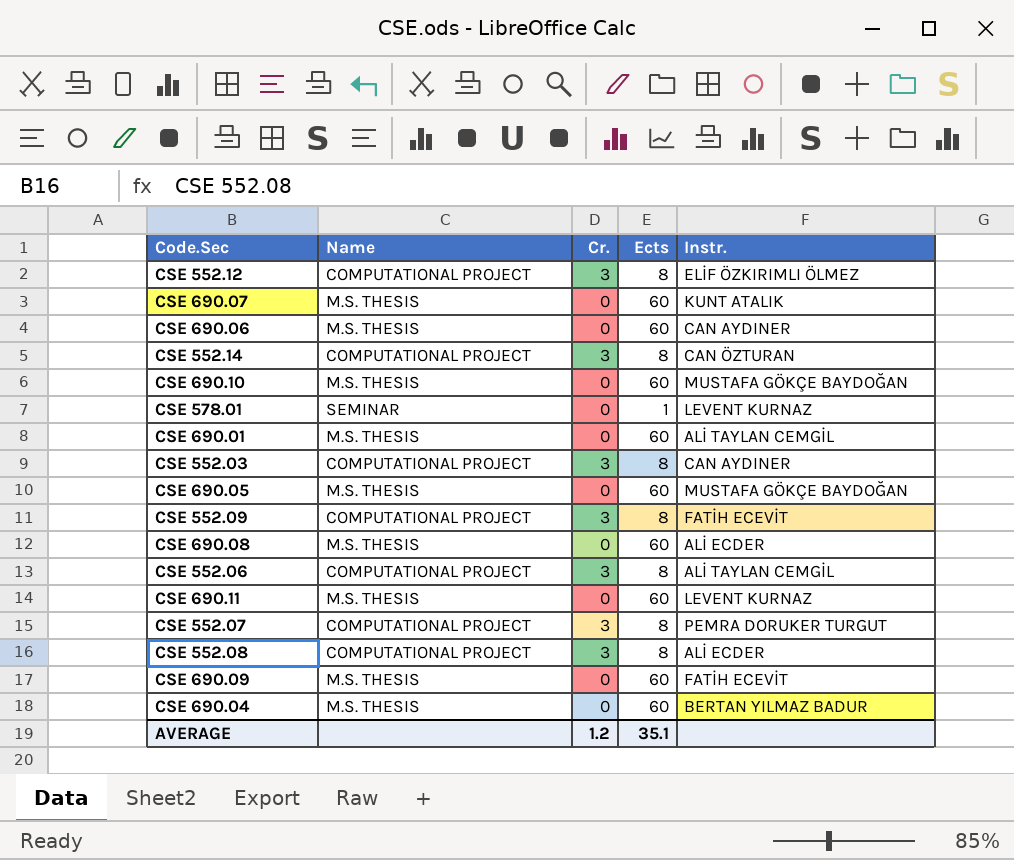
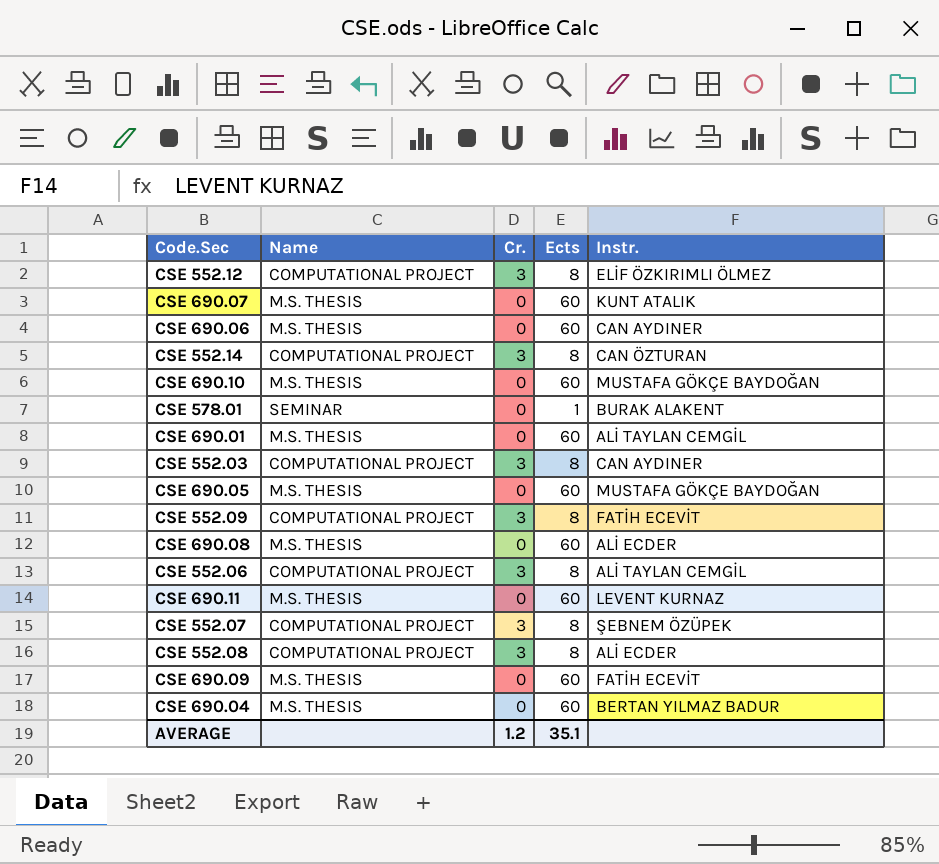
CSE 578.01 | Instr.: LEVENT KURNAZ -> BURAK ALAKENT
CSE 552.07 | Instr.: PEMRA DORUKER TURGUT -> ŞEBNEM ÖZÜPEK

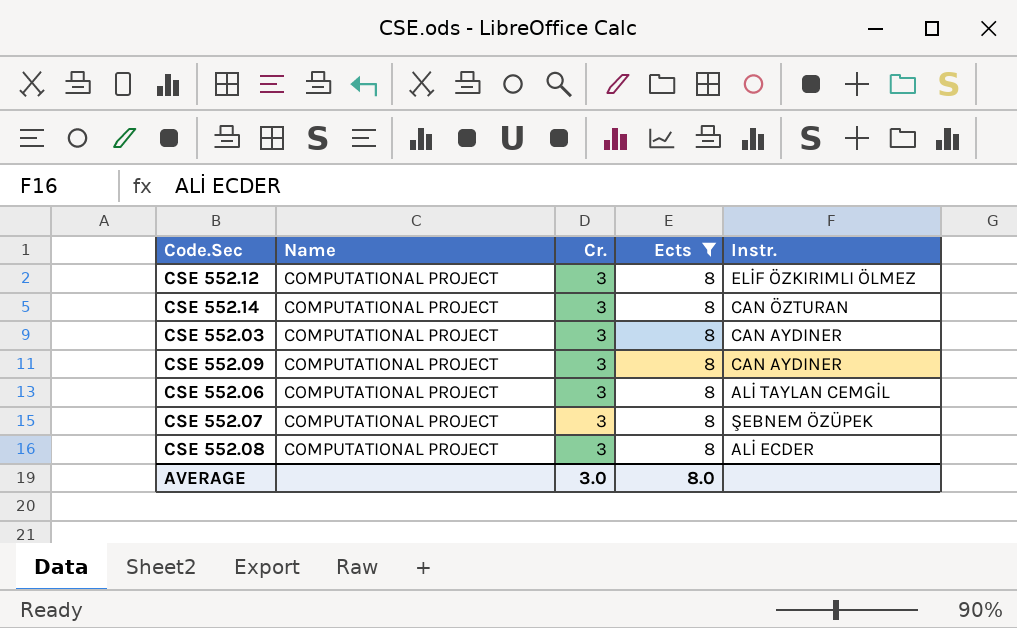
filter: none -> Ects = 8
CSE 552.09 | Instr.: FATİH ECEVİT -> CAN AYDINER
AVERAGE | Cr.: 1.2 -> 3.0
AVERAGE | Ects: 35.1 -> 8.0

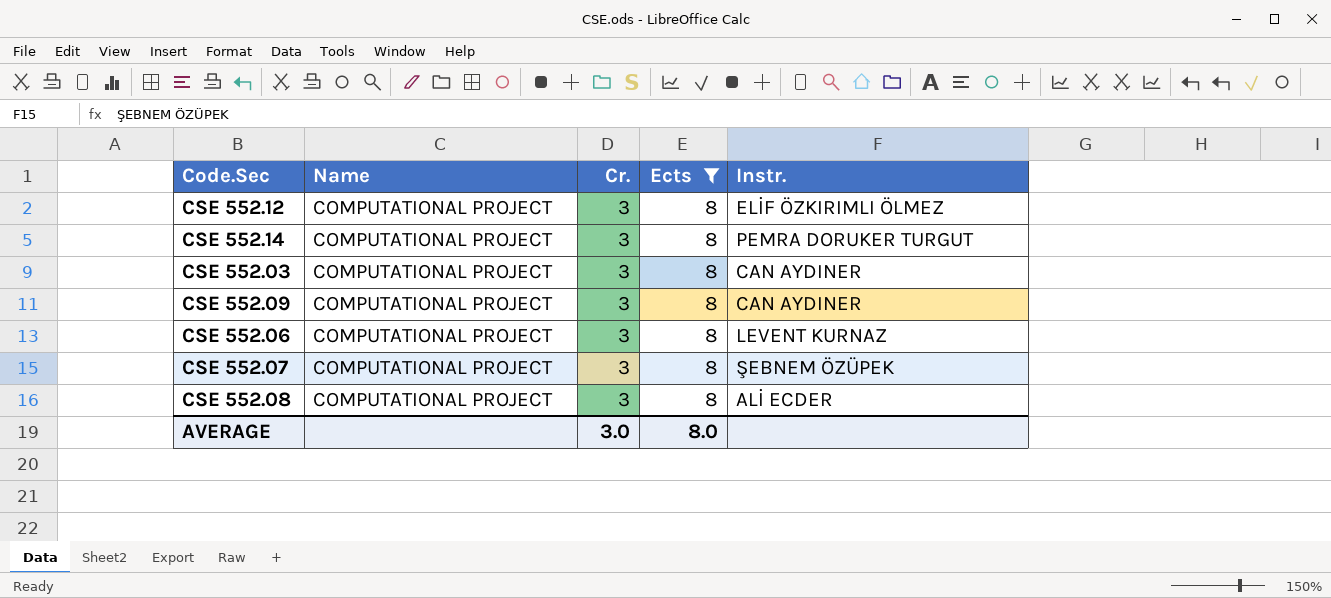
CSE 552.14 | Instr.: CAN ÖZTURAN -> PEMRA DORUKER TURGUT
CSE 552.06 | Instr.: ALİ TAYLAN CEMGİL -> LEVENT KURNAZ

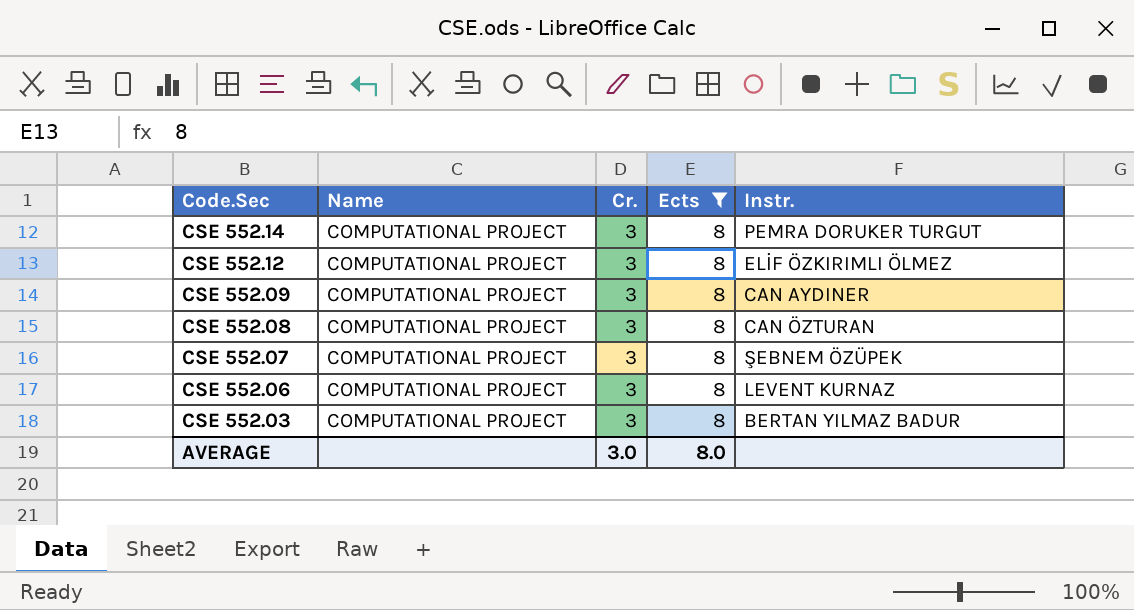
row order: none -> Code.Sec descending
CSE 552.08 | Instr.: ALİ ECDER -> CAN ÖZTURAN
CSE 552.03 | Instr.: CAN AYDINER -> BERTAN YILMAZ BADUR

